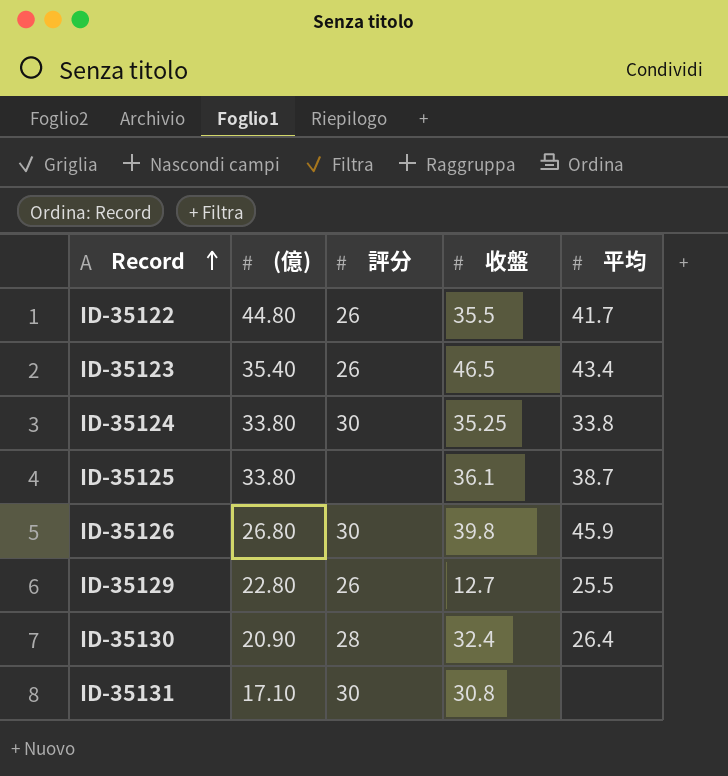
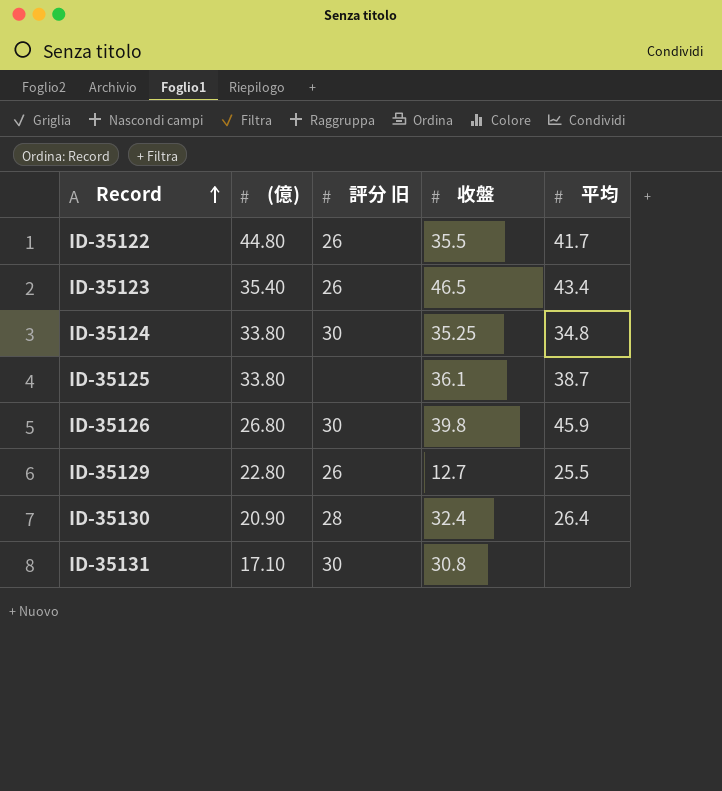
column name: 評分 -> 評分 旧
ID-35124 | 平均: 33.8 -> 34.8

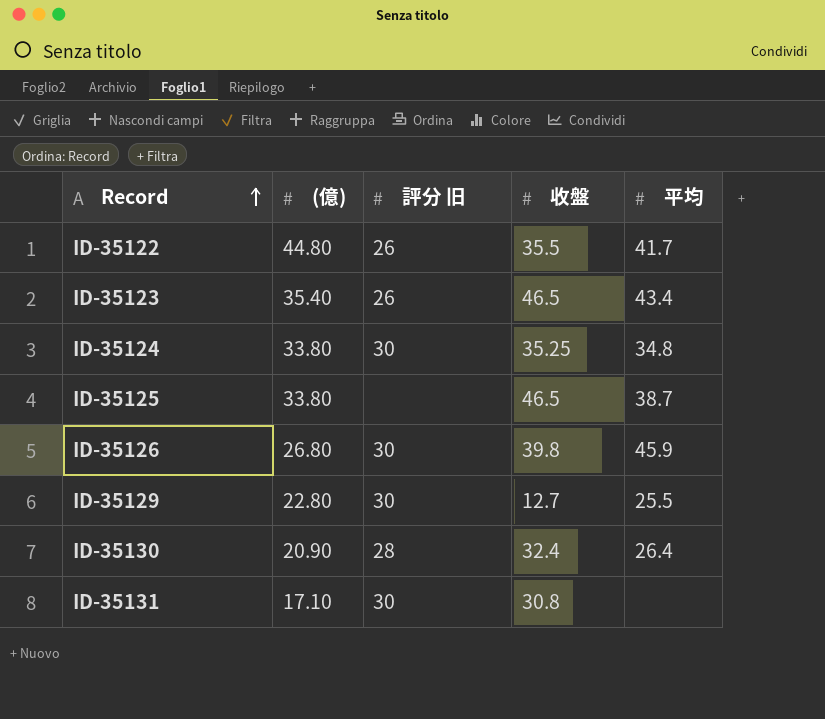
ID-35125 | 收盤: 36.1 -> 46.5
ID-35129 | 評分 旧: 26 -> 30

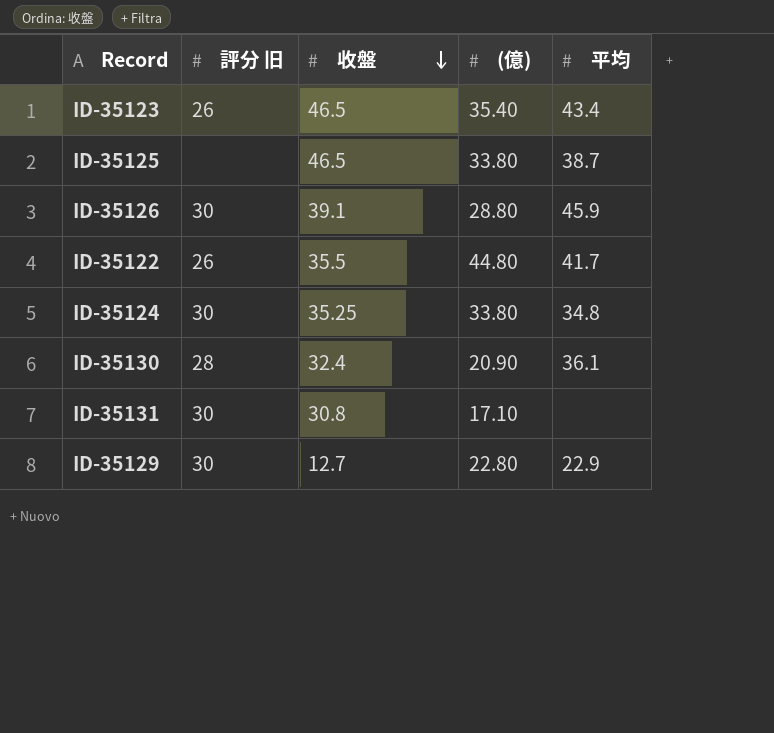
row order: Record ascending -> 收盤 descending
column (億) | position: 2 -> 4
ID-35126 | 收盤: 39.8 -> 39.1
ID-35126 | (億): 26.80 -> 28.80
ID-35130 | 平均: 26.4 -> 36.1
ID-35129 | 平均: 25.5 -> 22.9

